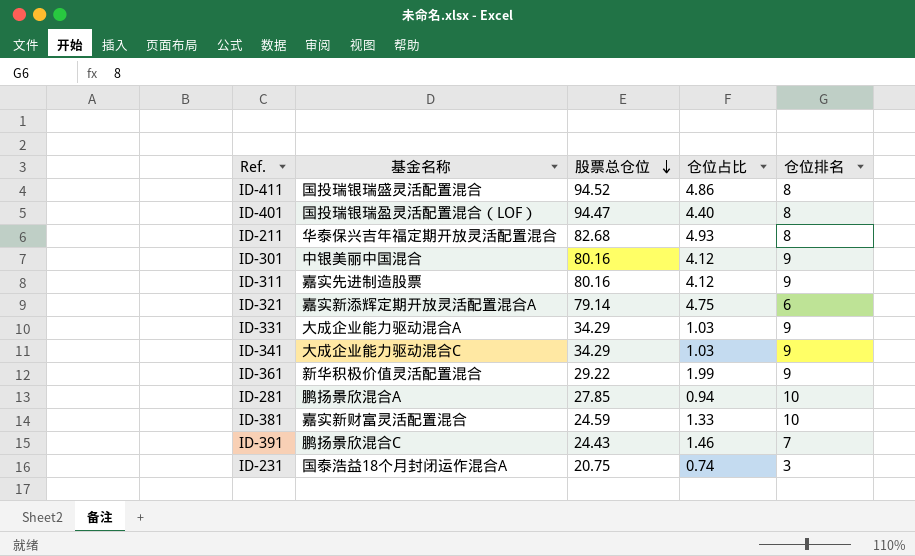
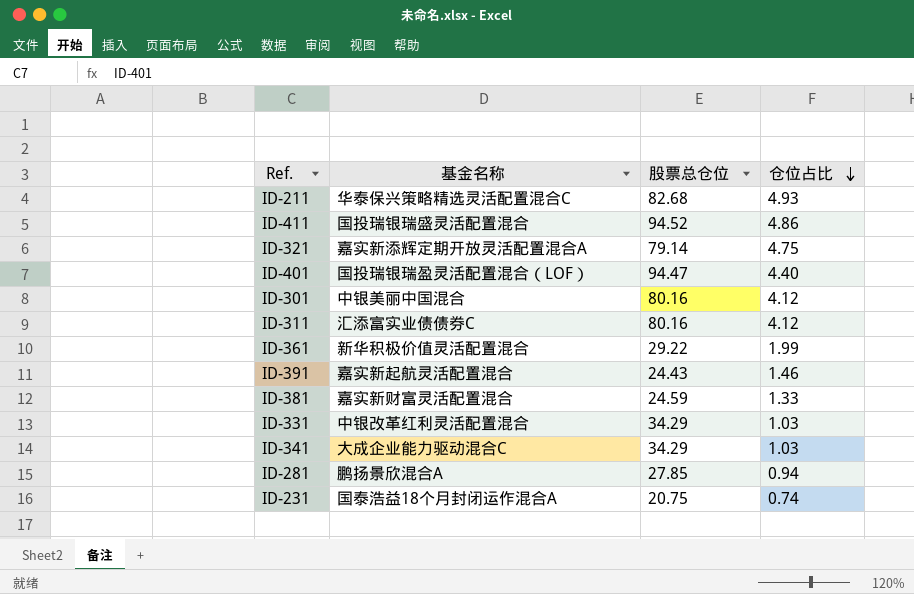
row order: 股票总仓位 descending -> 仓位占比 descending
column 仓位排名 | position: 5 -> none
ID-211 | 基金名称: 华泰保兴吉年福定期开放灵活配置混合 -> 华泰保兴策略精选灵活配置混合C
ID-311 | 基金名称: 嘉实先进制造股票 -> 汇添富实业债债券C
ID-391 | 基金名称: 鹏扬景欣混合C -> 嘉实新起航灵活配置混合
ID-331 | 基金名称: 大成企业能力驱动混合A -> 中银改革红利灵活配置混合

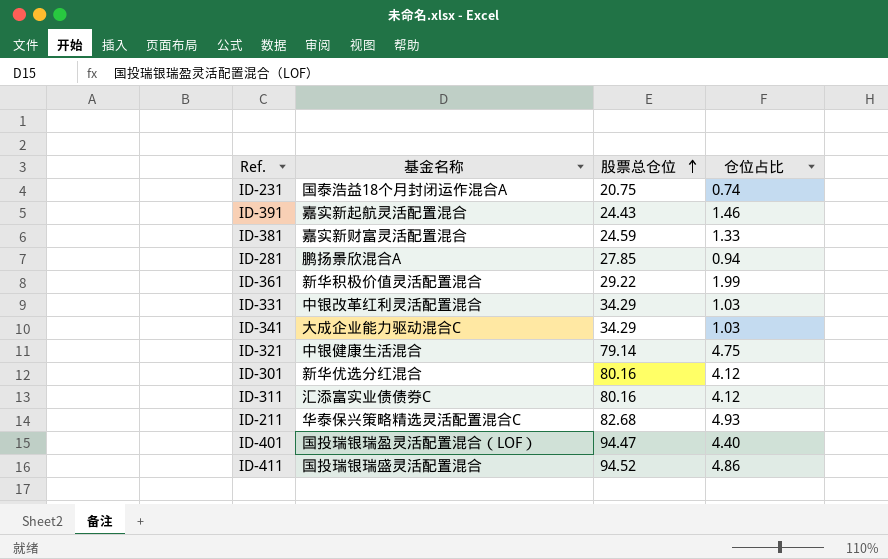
row order: 仓位占比 descending -> 股票总仓位 ascending
ID-321 | 基金名称: 嘉实新添辉定期开放灵活配置混合A -> 中银健康生活混合
ID-301 | 基金名称: 中银美丽中国混合 -> 新华优选分红混合

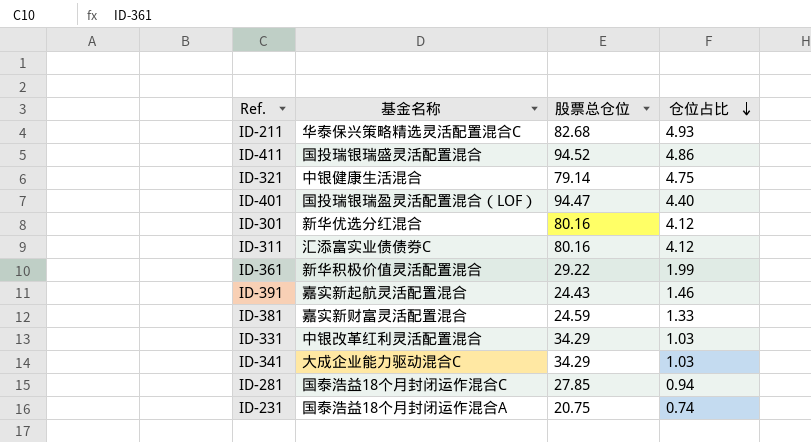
row order: 股票总仓位 ascending -> 仓位占比 descending
ID-281 | 基金名称: 鹏扬景欣混合A -> 国泰浩益18个月封闭运作混合C

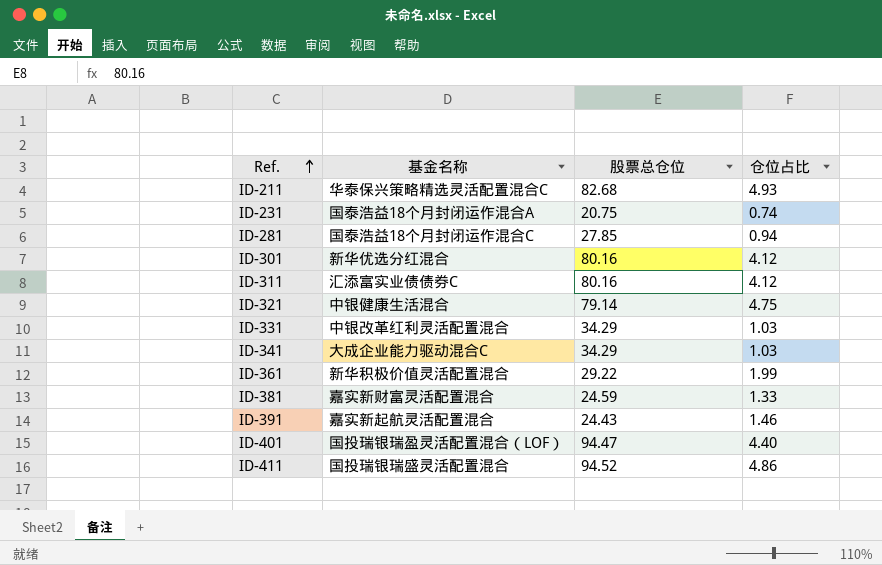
row order: 仓位占比 descending -> Ref. ascending

